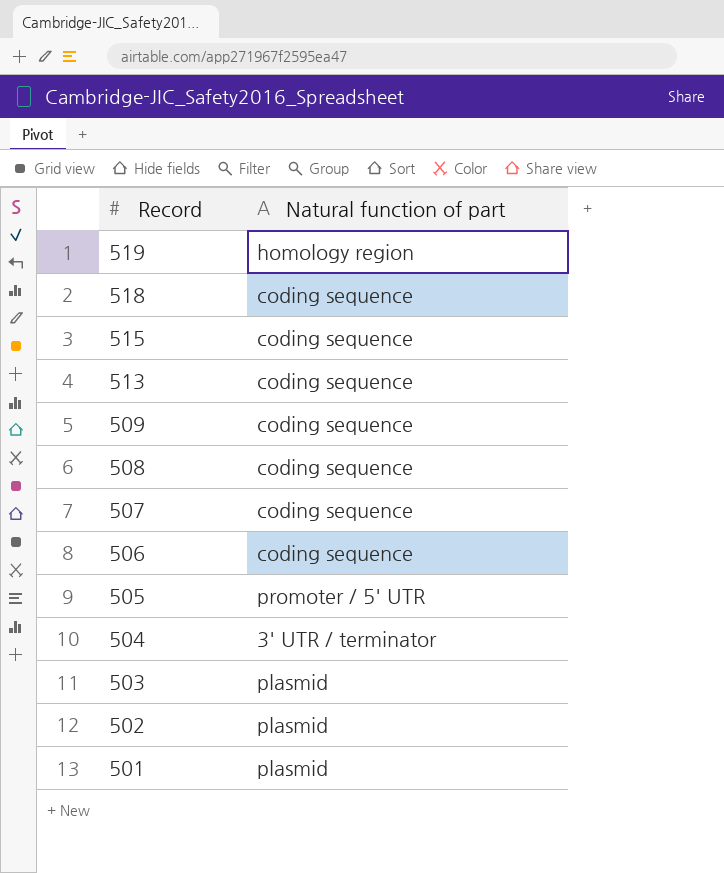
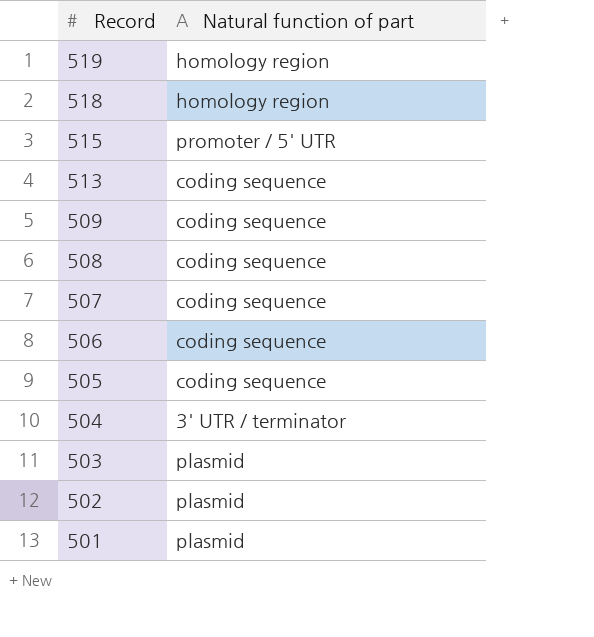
518 | Natural function of part: coding sequence -> homology region
515 | Natural function of part: coding sequence -> promoter / 5' UTR
505 | Natural function of part: promoter / 5' UTR -> coding sequence

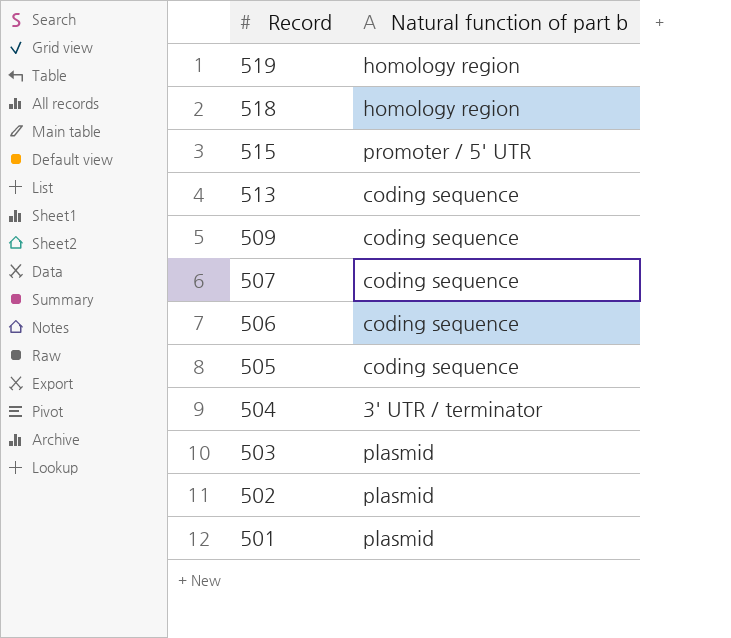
column name: Natural function of part -> Natural function of part b
row 508: coding sequence -> none

